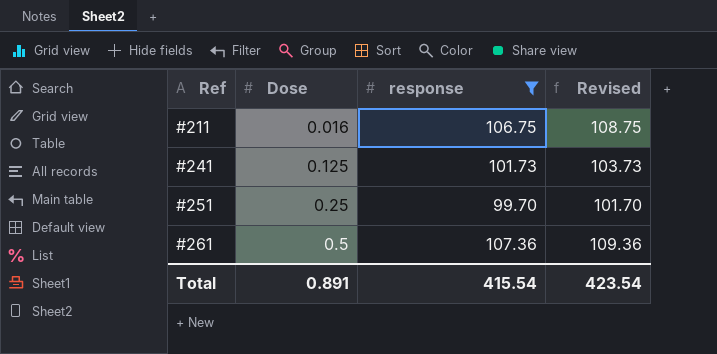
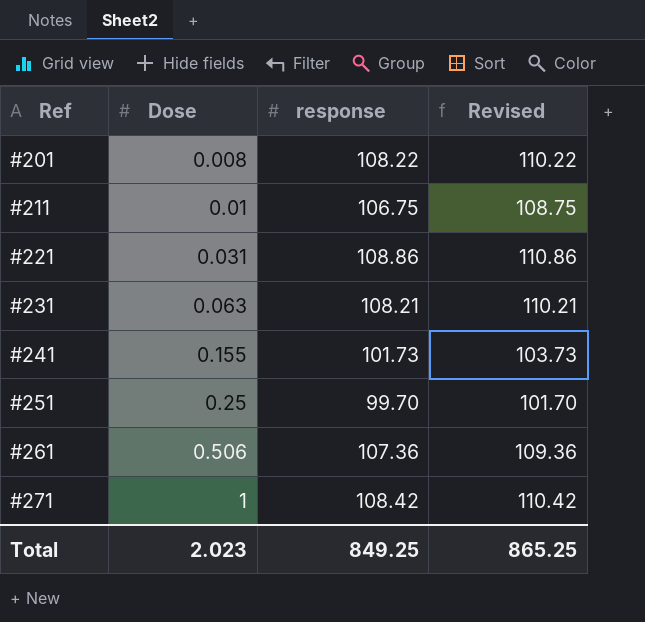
filter: response <= 107.36 -> none
#211 | Dose: 0.016 -> 0.01
#241 | Dose: 0.125 -> 0.155
#261 | Dose: 0.5 -> 0.506
Total | Dose: 0.891 -> 2.023
Total | response: 415.54 -> 849.25
Total | Revised: 423.54 -> 865.25

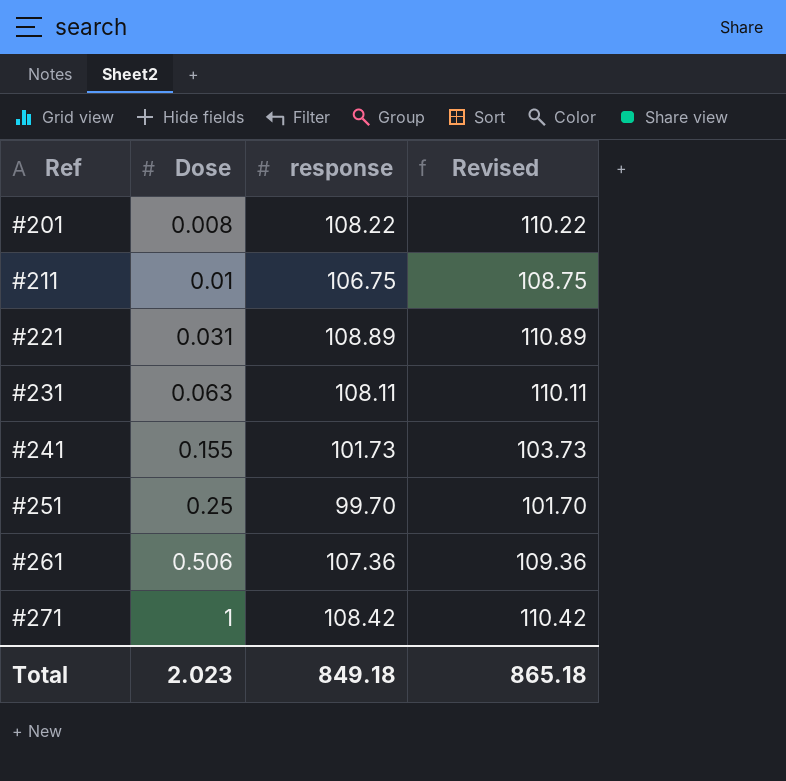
#221 | response: 108.86 -> 108.89
#221 | Revised: 110.86 -> 110.89
#231 | response: 108.21 -> 108.11
#231 | Revised: 110.21 -> 110.11
Total | response: 849.25 -> 849.18
Total | Revised: 865.25 -> 865.18

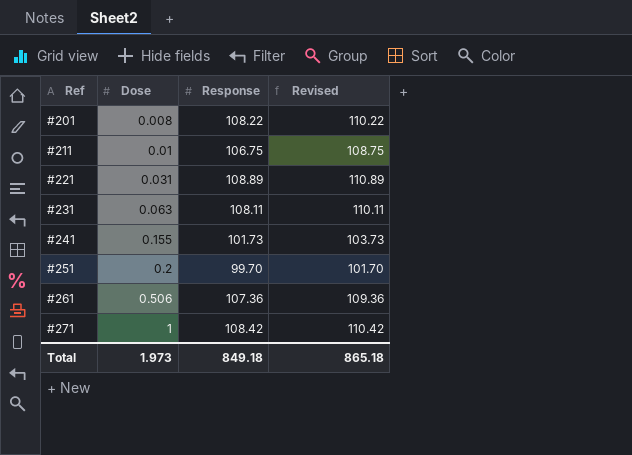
column name: response -> Response
#251 | Dose: 0.25 -> 0.2
Total | Dose: 2.023 -> 1.973

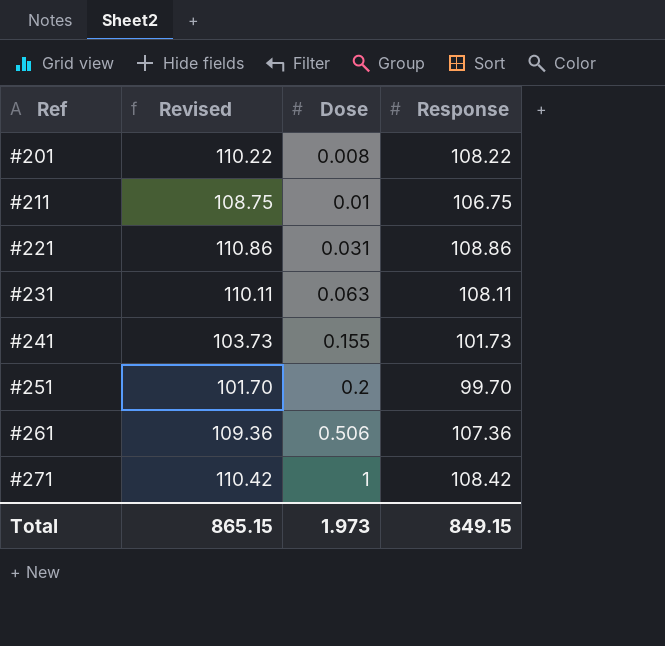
column Revised | position: 4 -> 2
#221 | Revised: 110.89 -> 110.86
#221 | Response: 108.89 -> 108.86
Total | Revised: 865.18 -> 865.15
Total | Response: 849.18 -> 849.15

